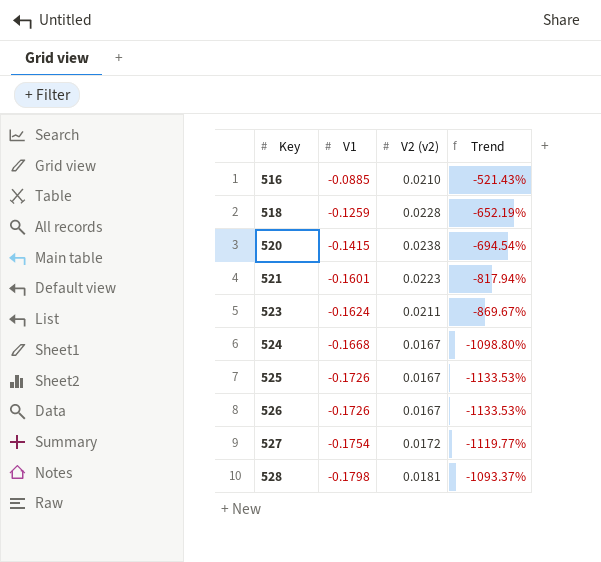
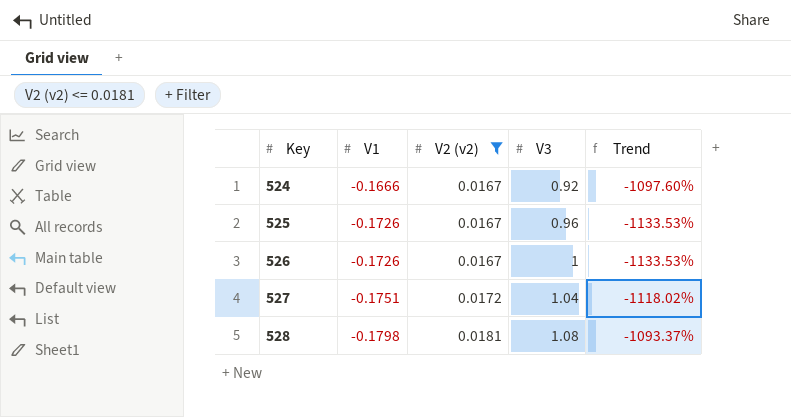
filter: none -> V2 (v2) <= 0.0181
column V3 | position: none -> 4
524 | V1: -0.1668 -> -0.1666
524 | Trend: -1098.80% -> -1097.60%
527 | V1: -0.1754 -> -0.1751
527 | Trend: -1119.77% -> -1118.02%

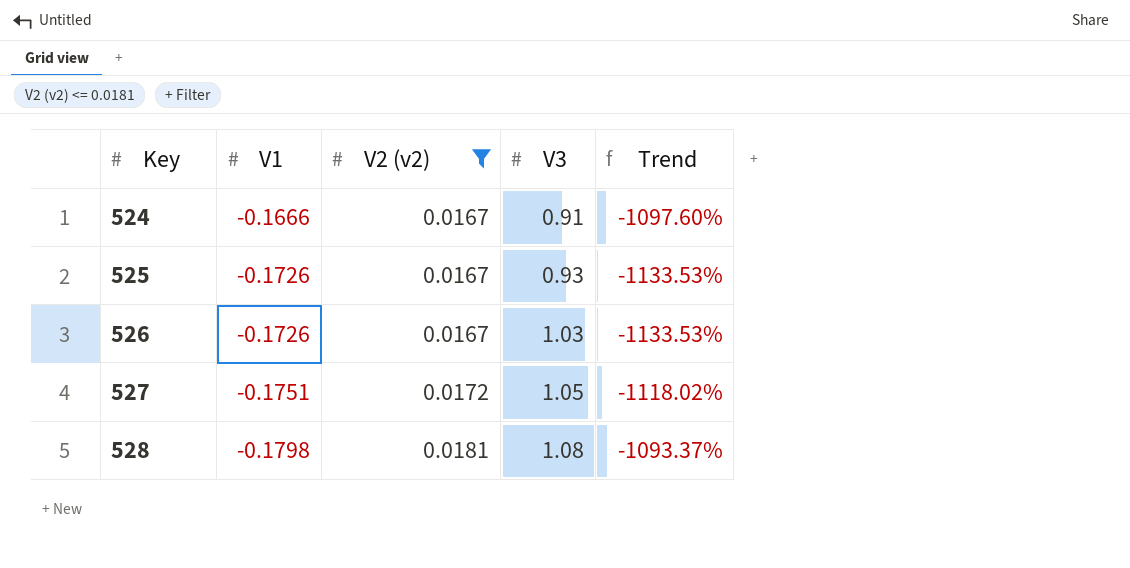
524 | V3: 0.92 -> 0.91
525 | V3: 0.96 -> 0.93
526 | V3: 1 -> 1.03
527 | V3: 1.04 -> 1.05

